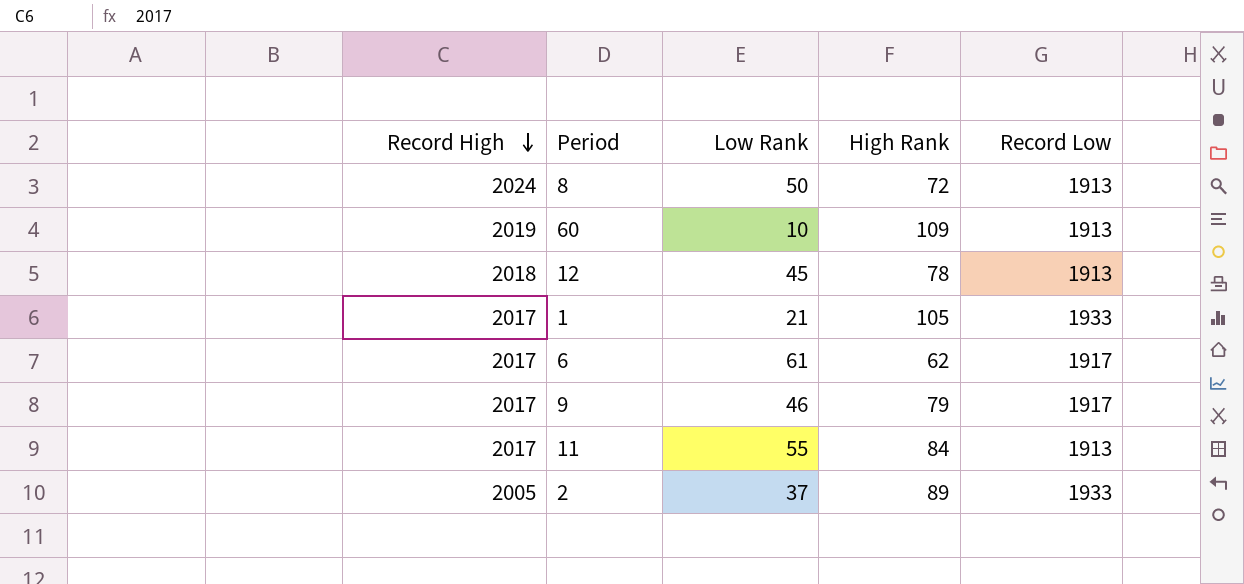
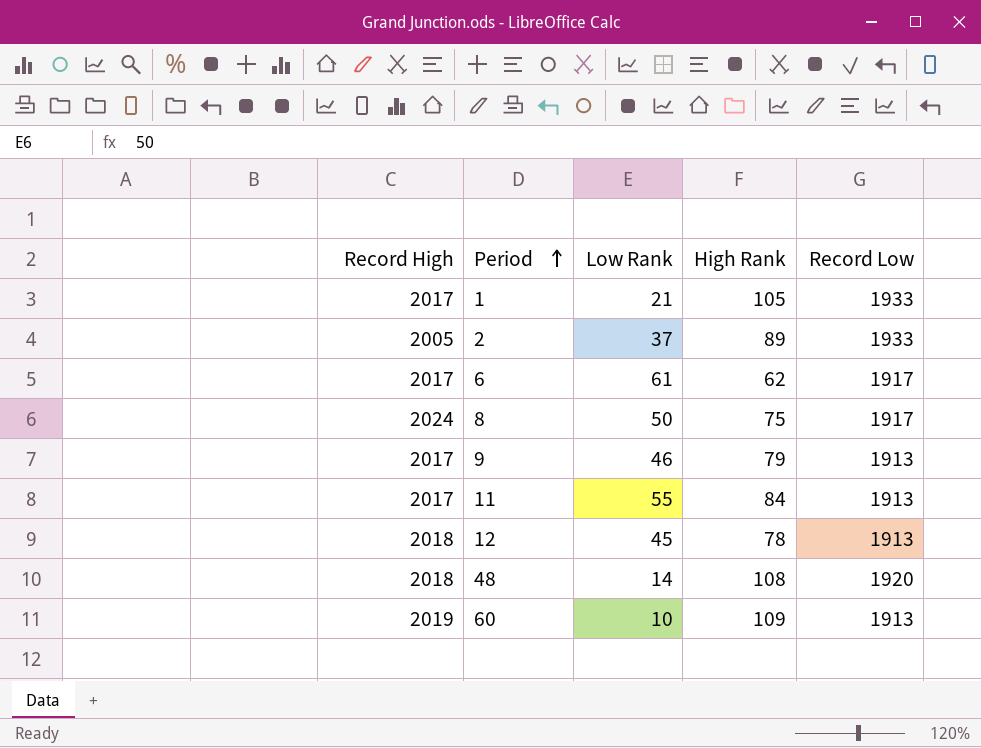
row order: Record High descending -> Period ascending
8 | High Rank: 72 -> 75
8 | Record Low: 1913 -> 1917
9 | Record Low: 1917 -> 1913
row 48: none -> 2018 | 14 | 108 | 1920

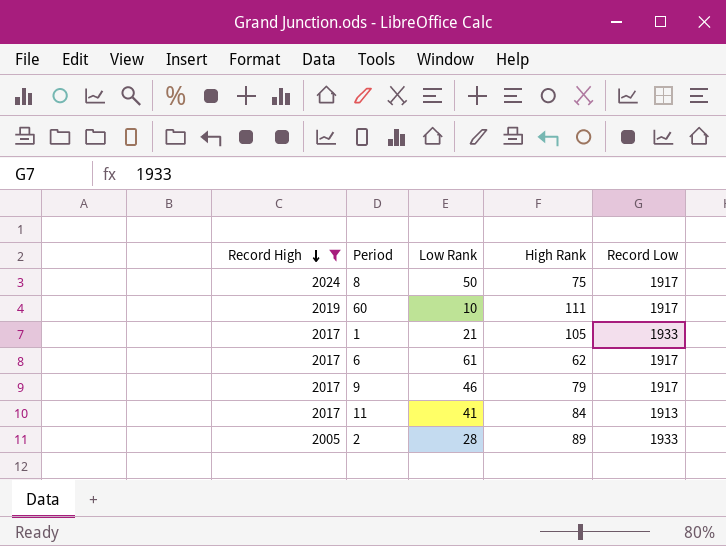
filter: none -> Record High != 2018
row order: Period ascending -> Record High descending
60 | High Rank: 109 -> 111
60 | Record Low: 1913 -> 1917
9 | Record Low: 1913 -> 1917
11 | Low Rank: 55 -> 41
2 | Low Rank: 37 -> 28

